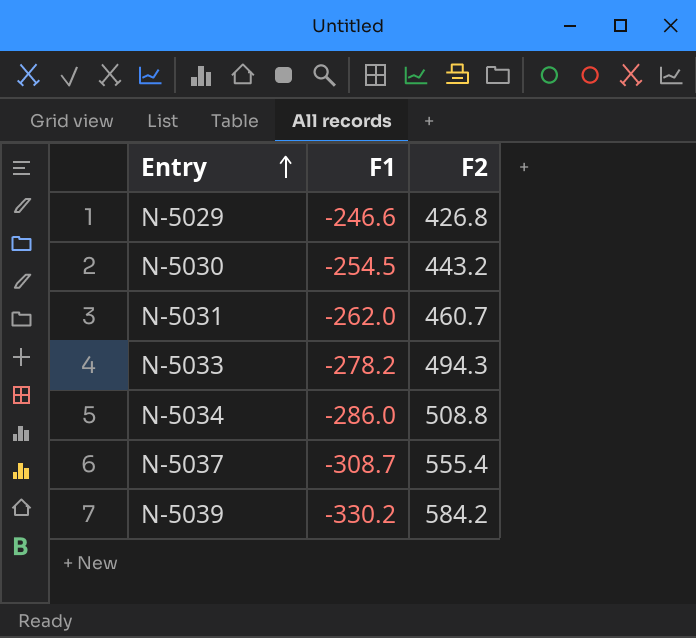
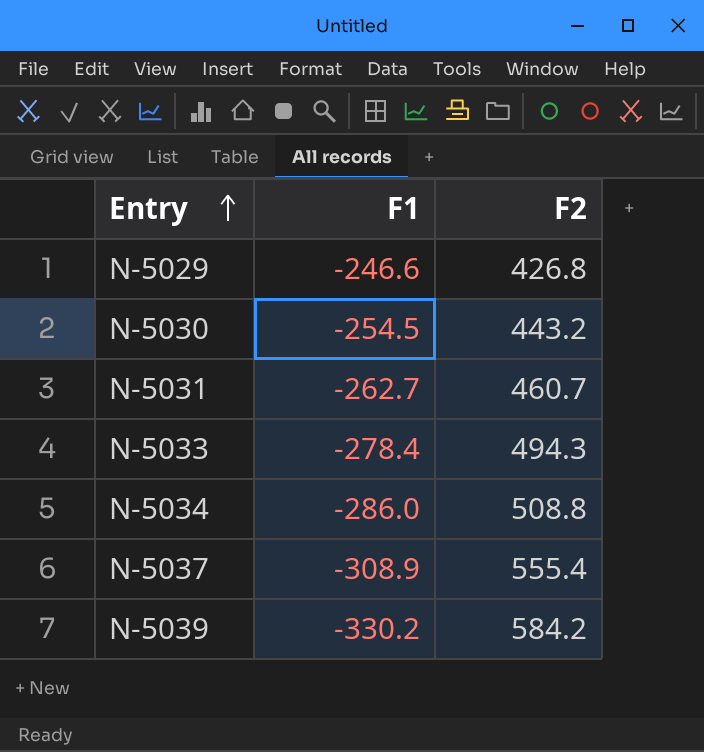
N-5031 | F1: -262.0 -> -262.7
N-5033 | F1: -278.2 -> -278.4
N-5037 | F1: -308.7 -> -308.9

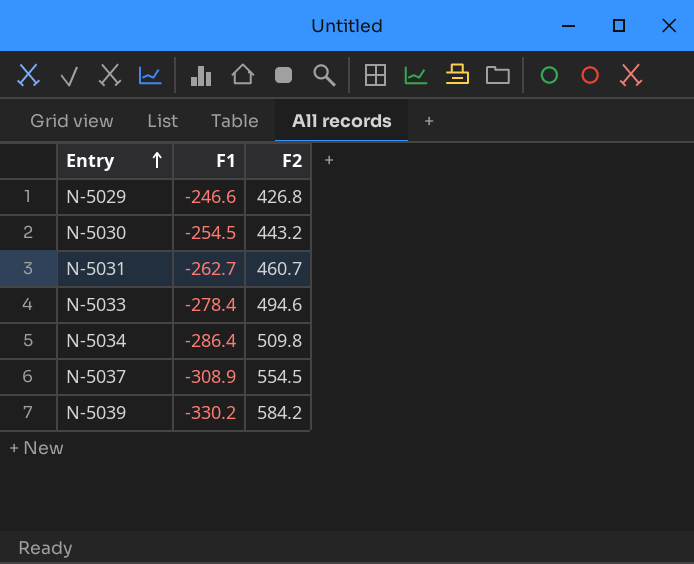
N-5033 | F2: 494.3 -> 494.6
N-5034 | F1: -286.0 -> -286.4
N-5034 | F2: 508.8 -> 509.8
N-5037 | F2: 555.4 -> 554.5

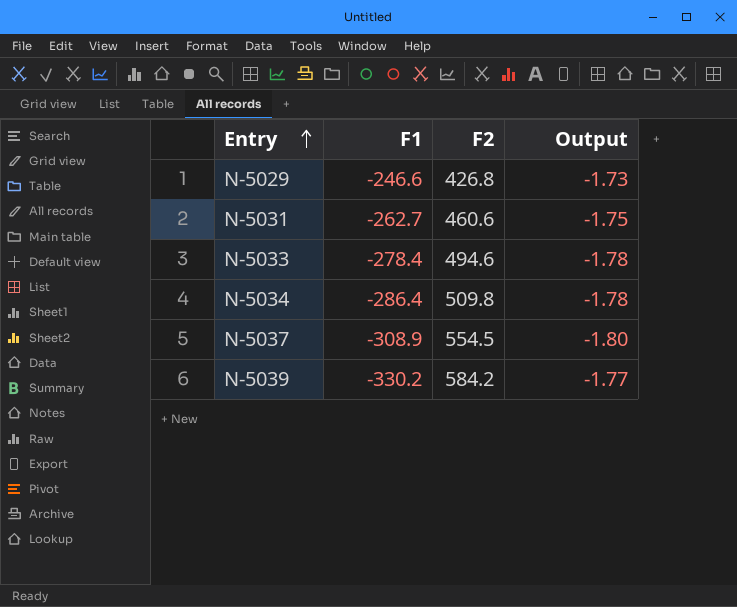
column Output | formula: none -> [F2] / [F1]
row N-5030: -254.5 | 443.2 -> none
N-5031 | F2: 460.7 -> 460.6

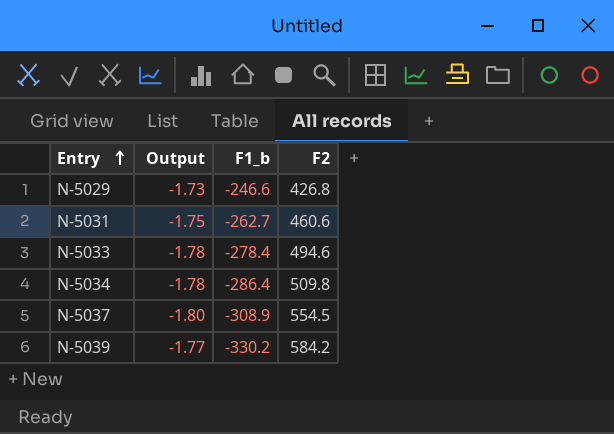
column Output | position: 4 -> 2
column name: F1 -> F1_b

